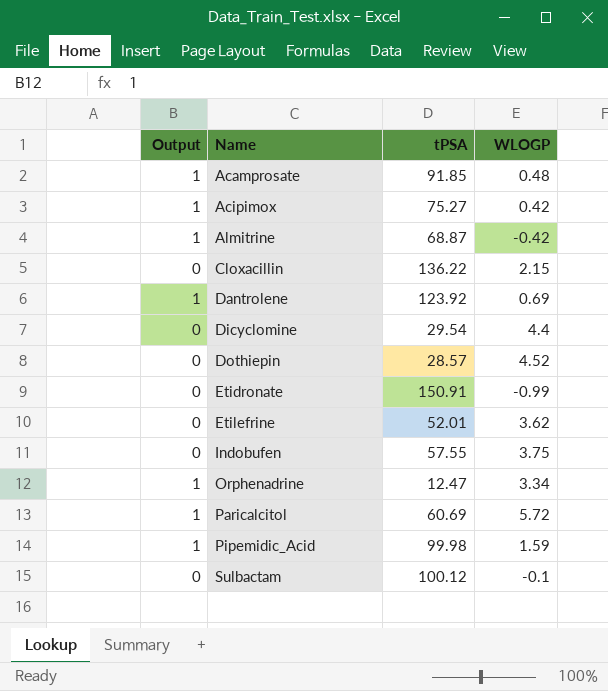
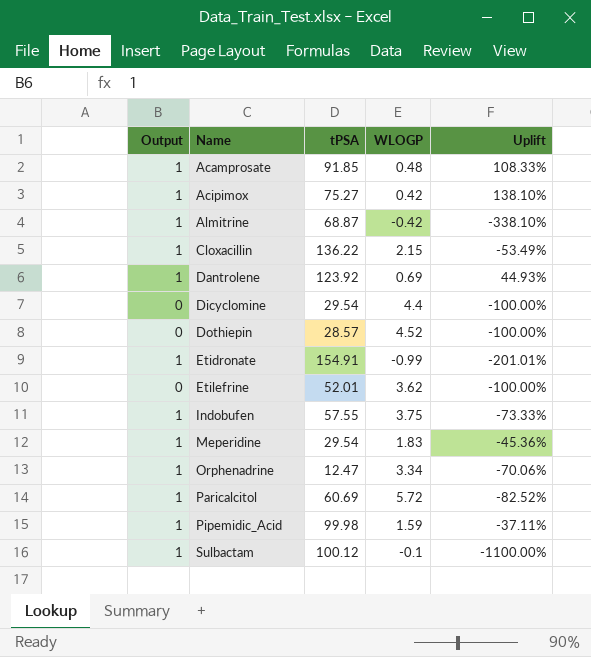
column Uplift | formula: none -> ([Output] - [WLOGP]) / [WLOGP]
Cloxacillin | Output: 0 -> 1
Etidronate | Output: 0 -> 1
Etidronate | tPSA: 150.91 -> 154.91
Indobufen | Output: 0 -> 1
row Meperidine: none -> 1 | 29.54 | 1.83 | -45.36%
Sulbactam | Output: 0 -> 1

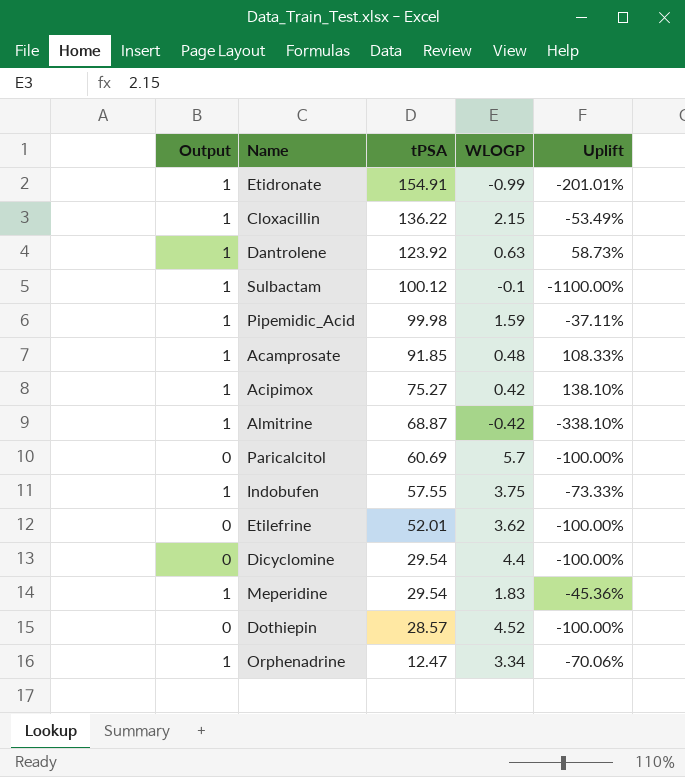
row order: Name ascending -> tPSA descending
Dantrolene | WLOGP: 0.69 -> 0.63
Dantrolene | Uplift: 44.93% -> 58.73%
Paricalcitol | Output: 1 -> 0
Paricalcitol | WLOGP: 5.72 -> 5.7
Paricalcitol | Uplift: -82.52% -> -100.00%

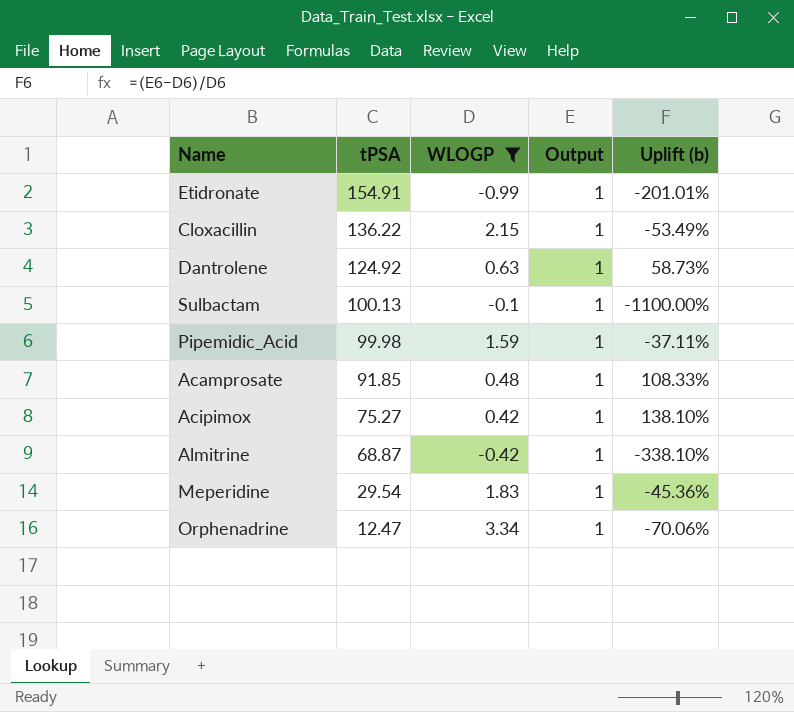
filter: none -> WLOGP <= 3.34
column Output | position: 1 -> 4
column name: Uplift -> Uplift (b)
Dantrolene | tPSA: 123.92 -> 124.92
Sulbactam | tPSA: 100.12 -> 100.13

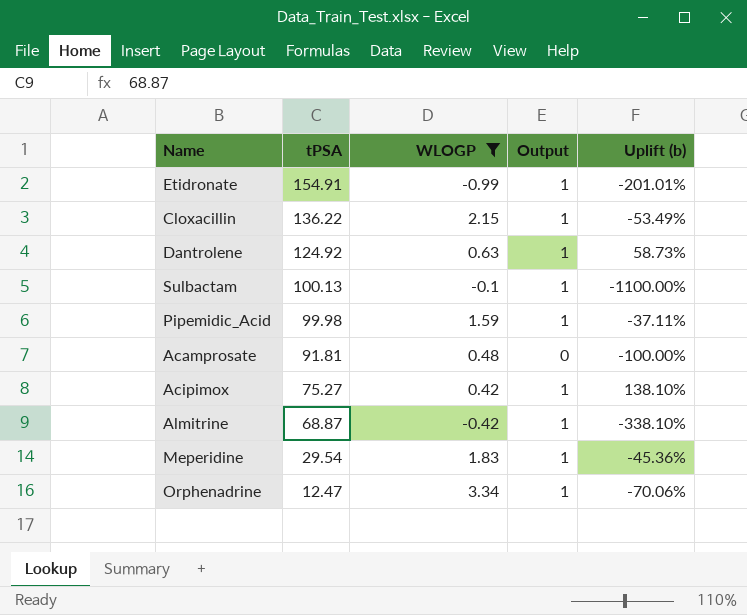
Acamprosate | tPSA: 91.85 -> 91.81
Acamprosate | Output: 1 -> 0
Acamprosate | Uplift (b): 108.33% -> -100.00%

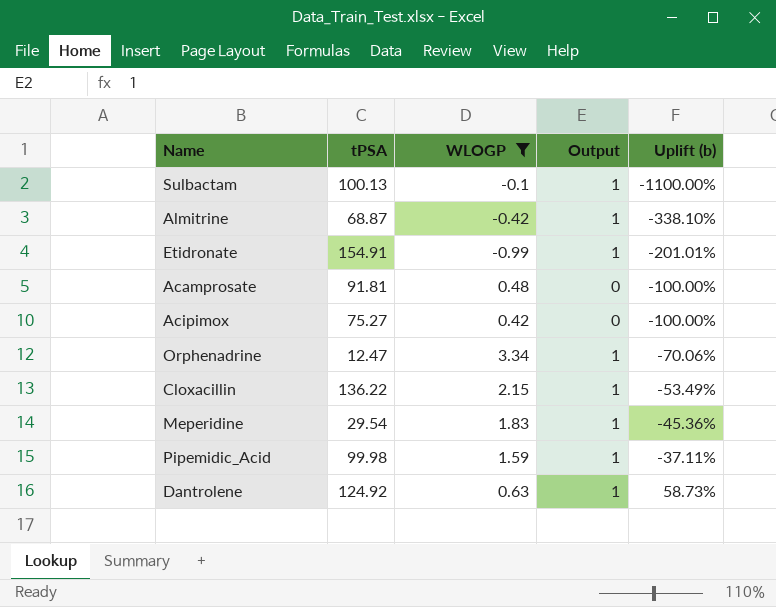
row order: tPSA descending -> Uplift (b) ascending
Acipimox | Output: 1 -> 0
Acipimox | Uplift (b): 138.10% -> -100.00%

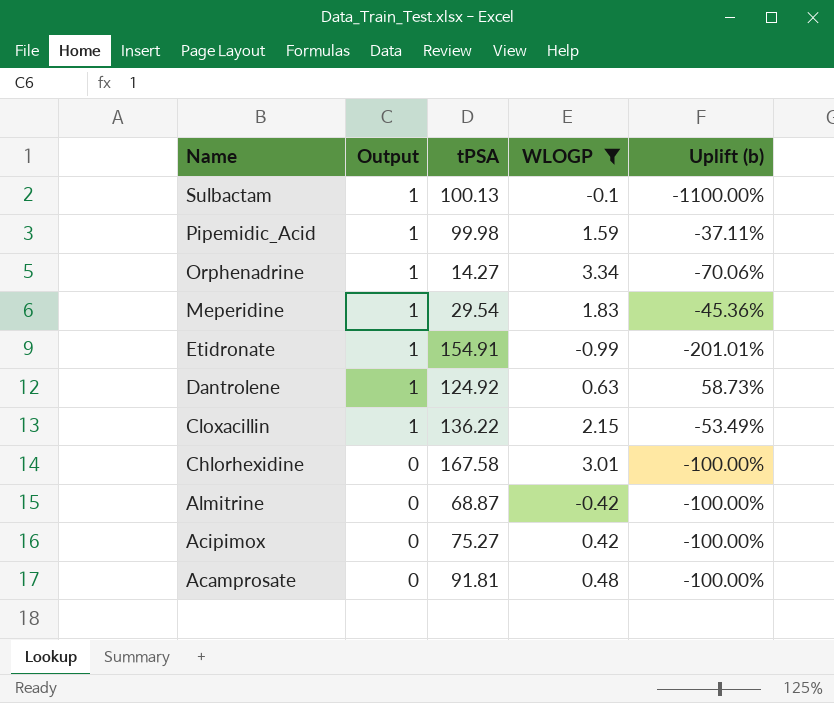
row order: Uplift (b) ascending -> Name descending
column Output | position: 4 -> 2
Orphenadrine | tPSA: 12.47 -> 14.27
row Chlorhexidine: none -> 0 | 167.58 | 3.01 | -100.00%
Almitrine | Output: 1 -> 0
Almitrine | Uplift (b): -338.10% -> -100.00%

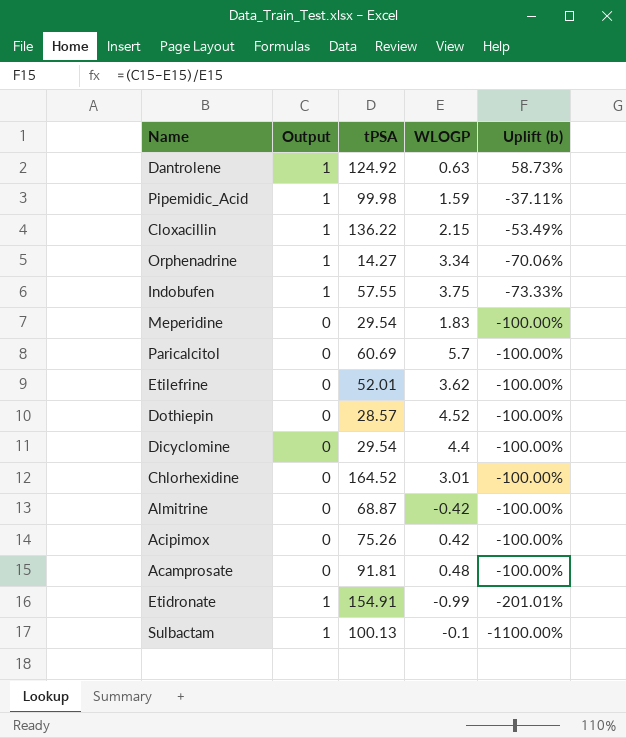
filter: WLOGP <= 3.34 -> none
row order: Name descending -> Uplift (b) descending
Meperidine | Output: 1 -> 0
Meperidine | Uplift (b): -45.36% -> -100.00%
Chlorhexidine | tPSA: 167.58 -> 164.52
Acipimox | tPSA: 75.27 -> 75.26

